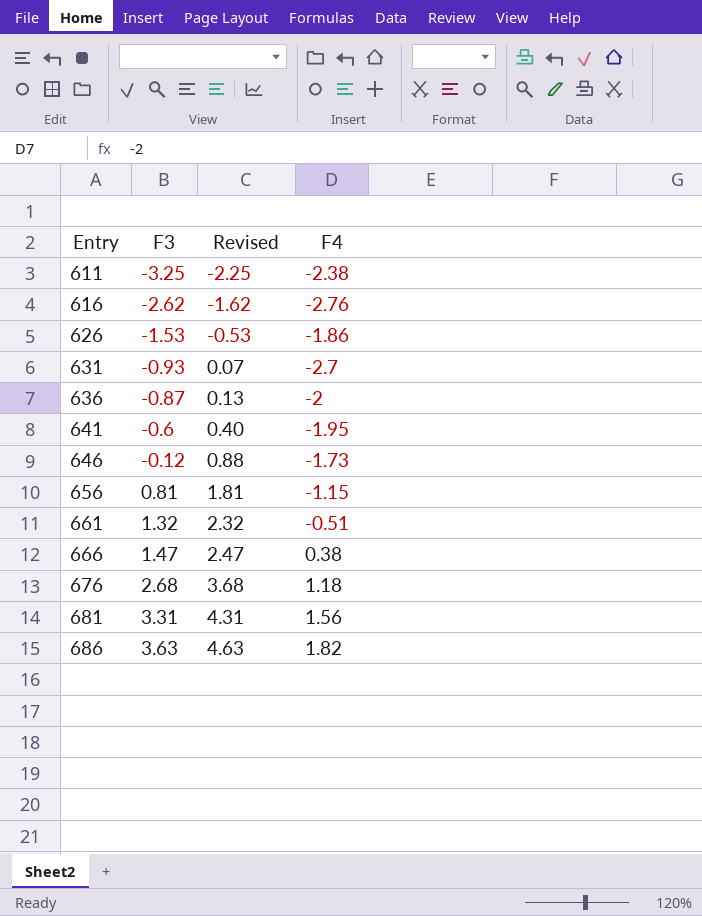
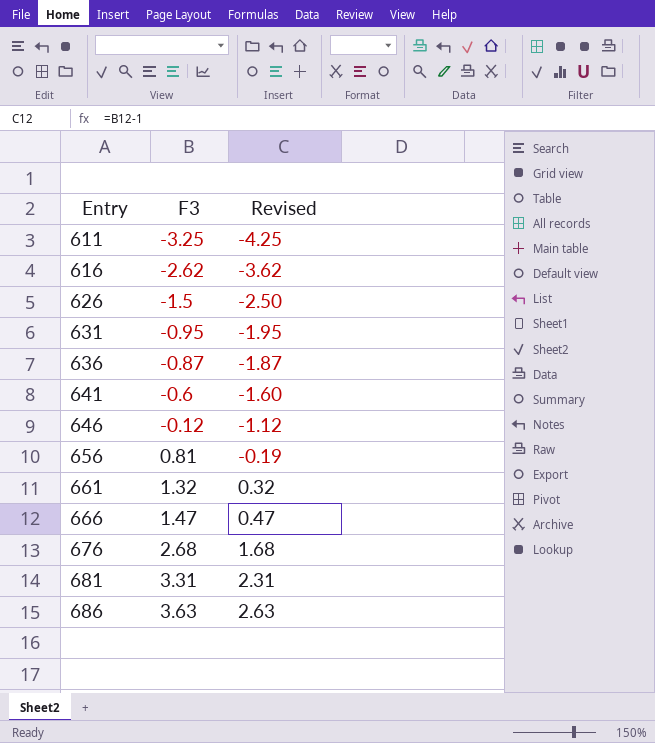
column F4 | position: 4 -> none
column Revised | formula: [F3] + 1 -> [F3] - 1
626 | F3: -1.53 -> -1.5
631 | F3: -0.93 -> -0.95

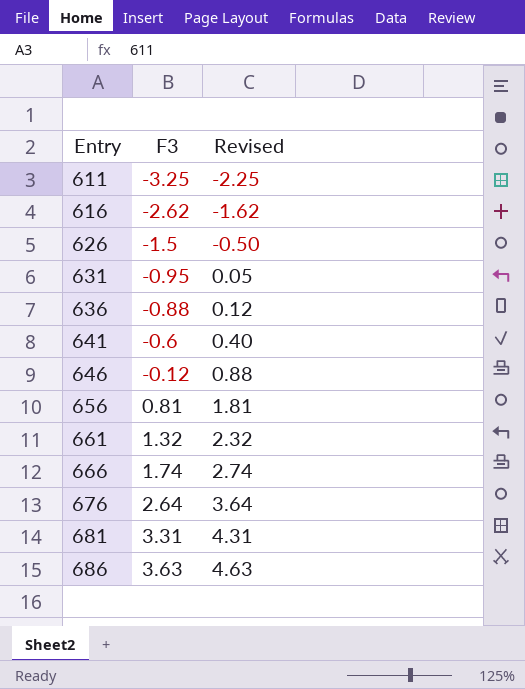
column Revised | formula: [F3] - 1 -> [F3] + 1
636 | F3: -0.87 -> -0.88
666 | F3: 1.47 -> 1.74
676 | F3: 2.68 -> 2.64

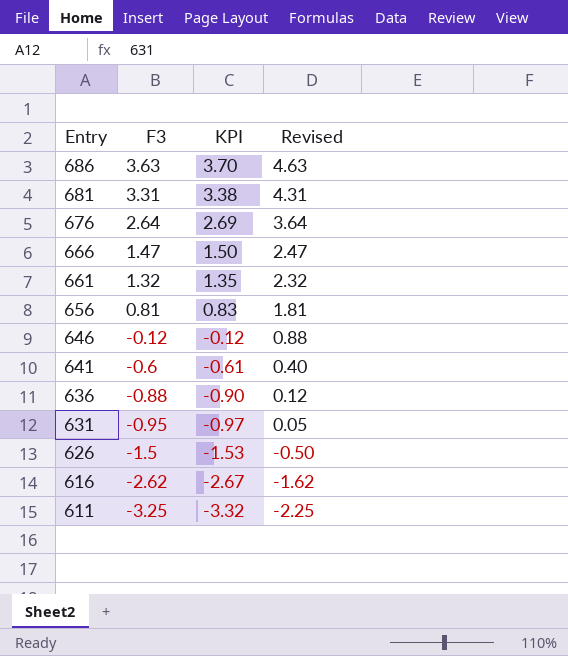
row order: Entry ascending -> Entry descending
column KPI | formula: none -> [F3] * 1.02
666 | F3: 1.74 -> 1.47
666 | Revised: 2.74 -> 2.47

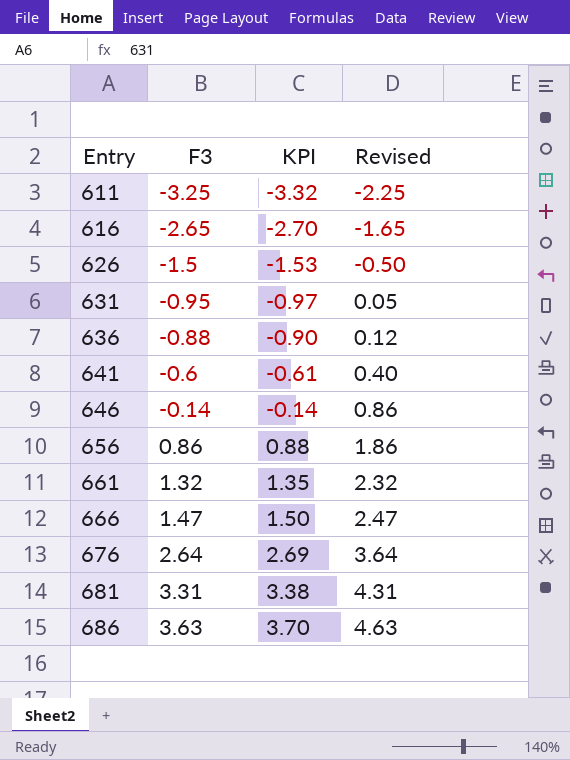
row order: Entry descending -> Entry ascending
616 | F3: -2.62 -> -2.65
616 | KPI: -2.67 -> -2.70
616 | Revised: -1.62 -> -1.65
646 | F3: -0.12 -> -0.14
646 | KPI: -0.12 -> -0.14
646 | Revised: 0.88 -> 0.86
656 | F3: 0.81 -> 0.86
656 | KPI: 0.83 -> 0.88
656 | Revised: 1.81 -> 1.86

